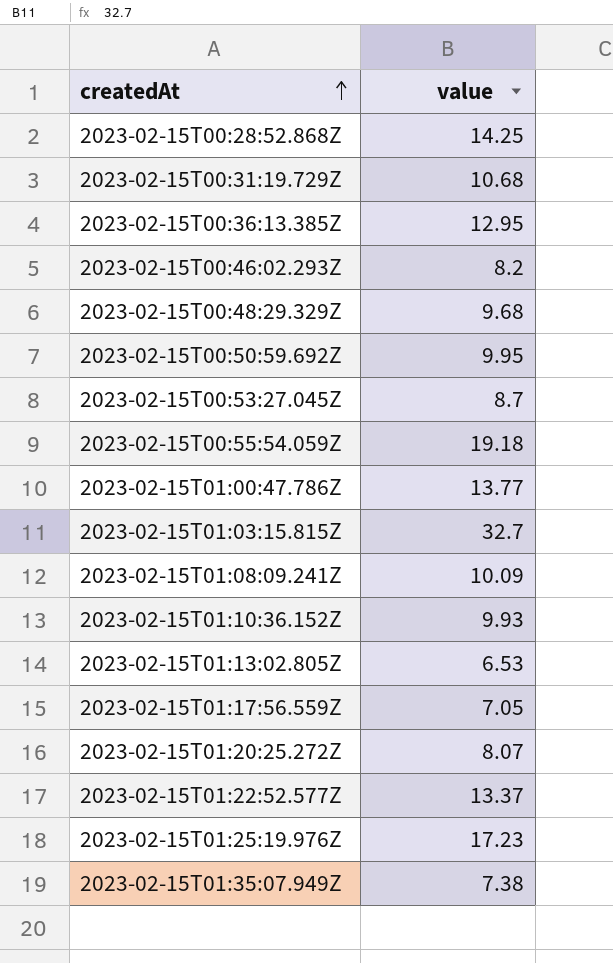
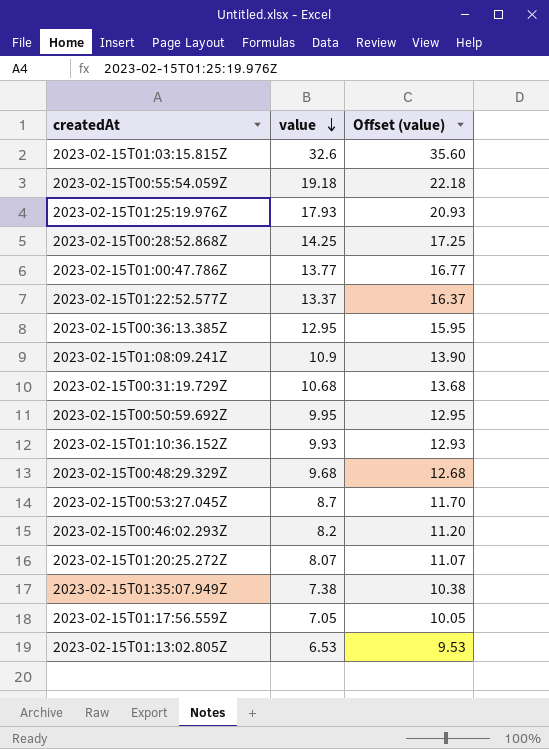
row order: createdAt ascending -> value descending
column Offset (value) | formula: none -> [value] + 3
2023-02-15T01:03:15.815Z | value: 32.7 -> 32.6
2023-02-15T01:25:19.976Z | value: 17.23 -> 17.93
2023-02-15T01:08:09.241Z | value: 10.09 -> 10.9

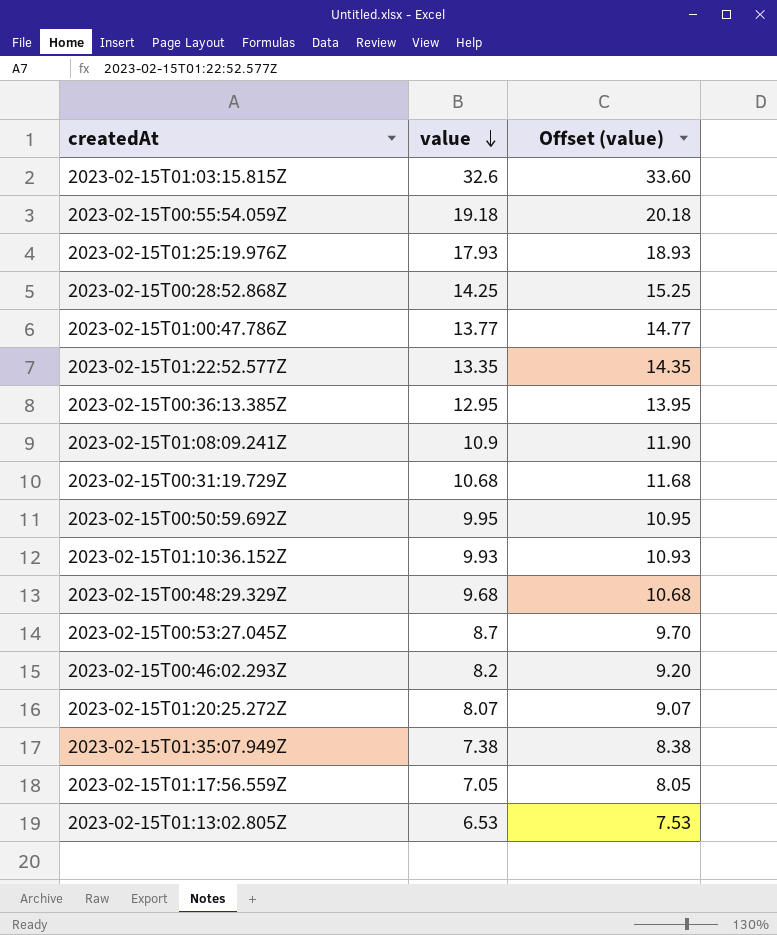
column Offset (value) | formula: [value] + 3 -> [value] + 1
2023-02-15T01:22:52.577Z | value: 13.37 -> 13.35

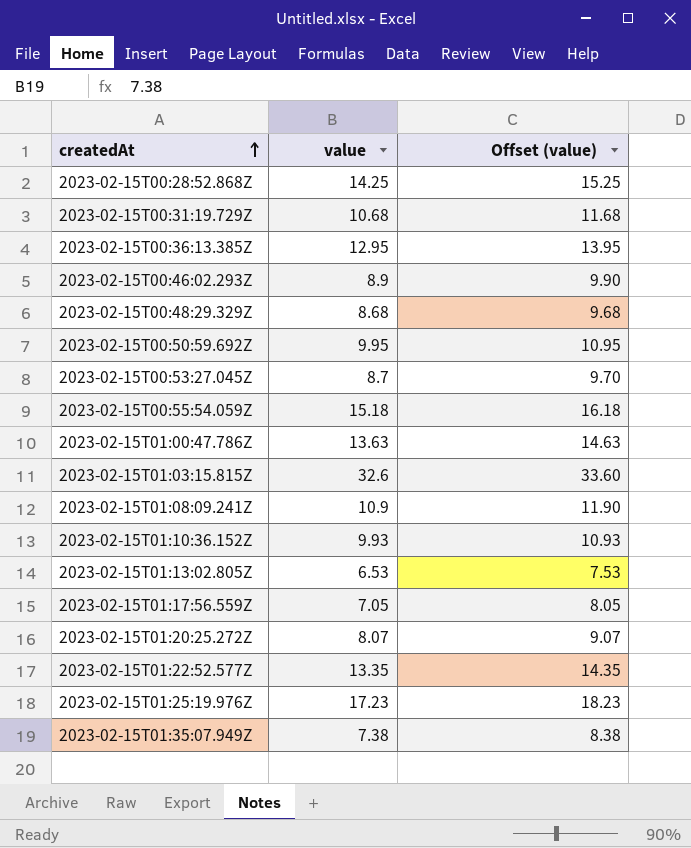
row order: value descending -> createdAt ascending
2023-02-15T00:46:02.293Z | value: 8.2 -> 8.9
2023-02-15T00:46:02.293Z | Offset (value): 9.20 -> 9.90
2023-02-15T00:48:29.329Z | value: 9.68 -> 8.68
2023-02-15T00:48:29.329Z | Offset (value): 10.68 -> 9.68
2023-02-15T00:55:54.059Z | value: 19.18 -> 15.18
2023-02-15T00:55:54.059Z | Offset (value): 20.18 -> 16.18
2023-02-15T01:00:47.786Z | value: 13.77 -> 13.63
2023-02-15T01:00:47.786Z | Offset (value): 14.77 -> 14.63
2023-02-15T01:25:19.976Z | value: 17.93 -> 17.23
2023-02-15T01:25:19.976Z | Offset (value): 18.93 -> 18.23

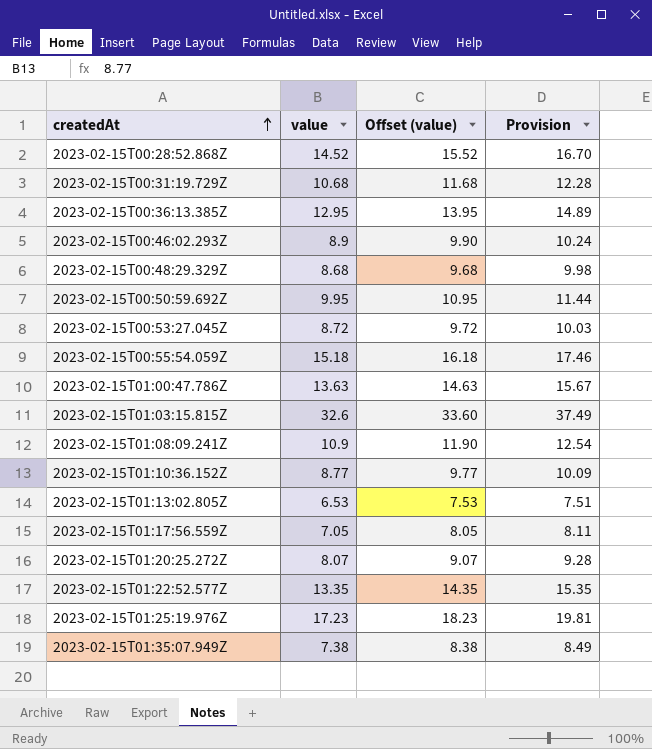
column Provision | formula: none -> [value] * 1.15
2023-02-15T00:28:52.868Z | value: 14.25 -> 14.52
2023-02-15T00:28:52.868Z | Offset (value): 15.25 -> 15.52
2023-02-15T00:53:27.045Z | value: 8.7 -> 8.72
2023-02-15T00:53:27.045Z | Offset (value): 9.70 -> 9.72
2023-02-15T01:10:36.152Z | value: 9.93 -> 8.77
2023-02-15T01:10:36.152Z | Offset (value): 10.93 -> 9.77

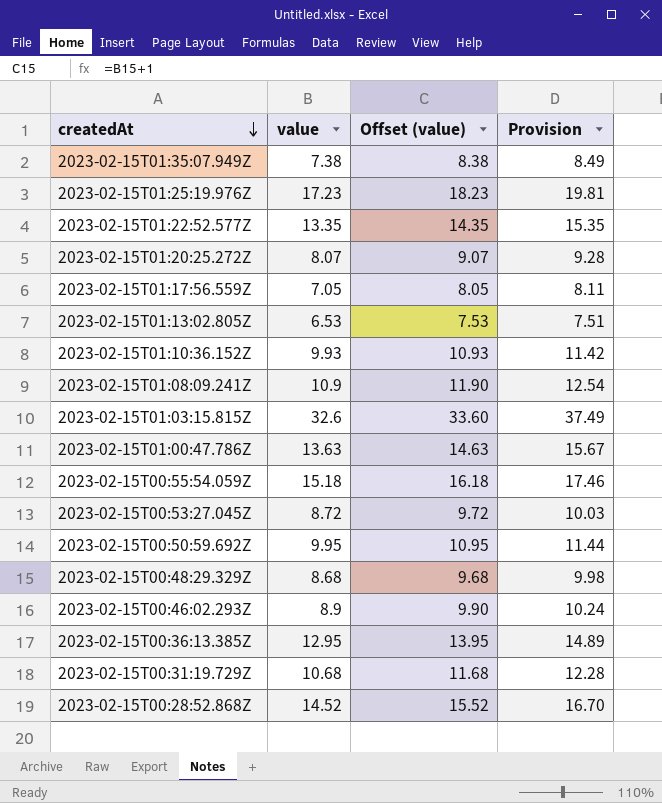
row order: createdAt ascending -> createdAt descending
2023-02-15T01:10:36.152Z | value: 8.77 -> 9.93
2023-02-15T01:10:36.152Z | Offset (value): 9.77 -> 10.93
2023-02-15T01:10:36.152Z | Provision: 10.09 -> 11.42

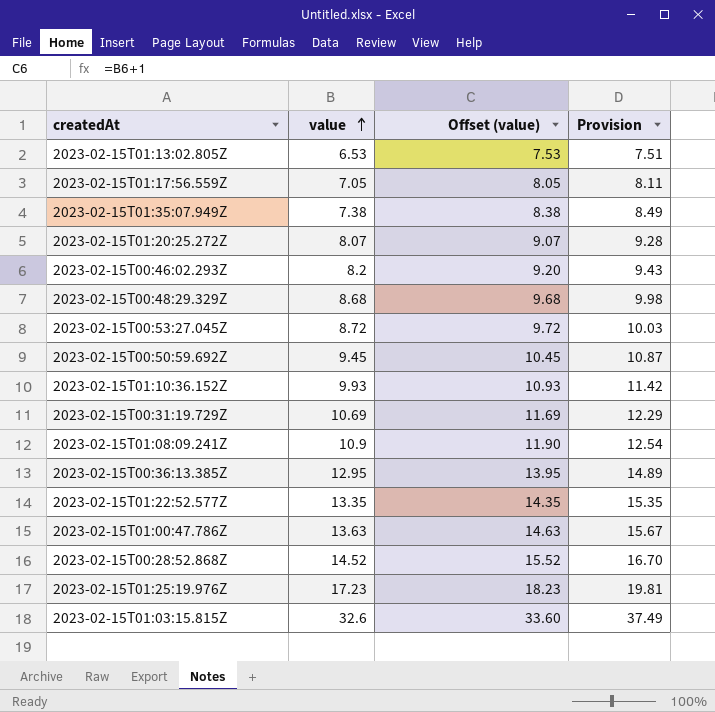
row order: createdAt descending -> value ascending
row 2023-02-15T00:55:54.059Z: 15.18 | 16.18 | 17.46 -> none
2023-02-15T00:46:02.293Z | value: 8.9 -> 8.2
2023-02-15T00:46:02.293Z | Offset (value): 9.90 -> 9.20
2023-02-15T00:46:02.293Z | Provision: 10.24 -> 9.43
2023-02-15T00:50:59.692Z | value: 9.95 -> 9.45
2023-02-15T00:50:59.692Z | Offset (value): 10.95 -> 10.45
2023-02-15T00:50:59.692Z | Provision: 11.44 -> 10.87
2023-02-15T00:31:19.729Z | value: 10.68 -> 10.69
2023-02-15T00:31:19.729Z | Offset (value): 11.68 -> 11.69
2023-02-15T00:31:19.729Z | Provision: 12.28 -> 12.29

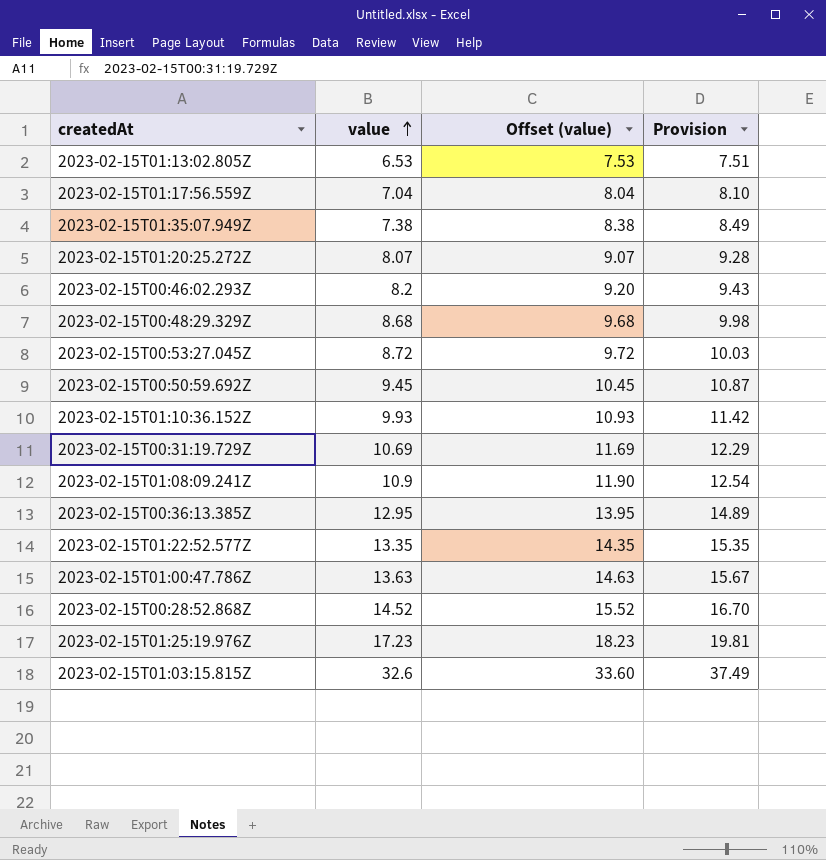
2023-02-15T01:17:56.559Z | value: 7.05 -> 7.04
2023-02-15T01:17:56.559Z | Offset (value): 8.05 -> 8.04
2023-02-15T01:17:56.559Z | Provision: 8.11 -> 8.10

